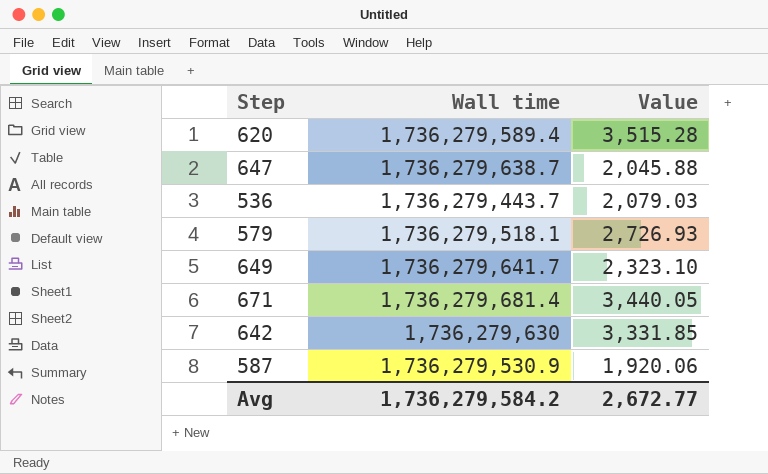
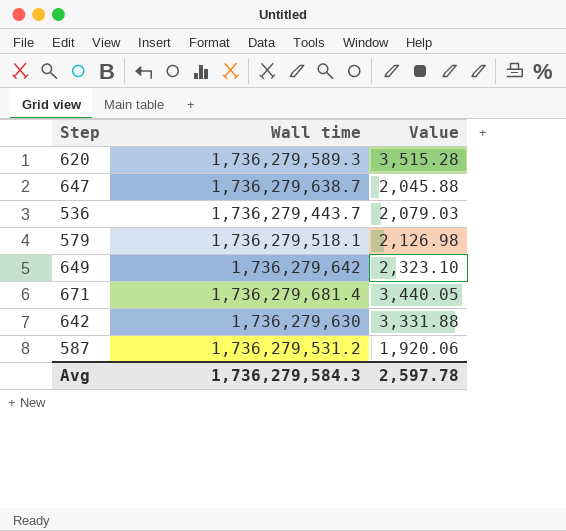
620 | Wall time: 1,736,279,589.4 -> 1,736,279,589.3
579 | Value: 2,726.93 -> 2,126.98
649 | Wall time: 1,736,279,641.7 -> 1,736,279,642
642 | Value: 3,331.85 -> 3,331.88
587 | Wall time: 1,736,279,530.9 -> 1,736,279,531.2
Avg | Wall time: 1,736,279,584.2 -> 1,736,279,584.3
Avg | Value: 2,672.77 -> 2,597.78

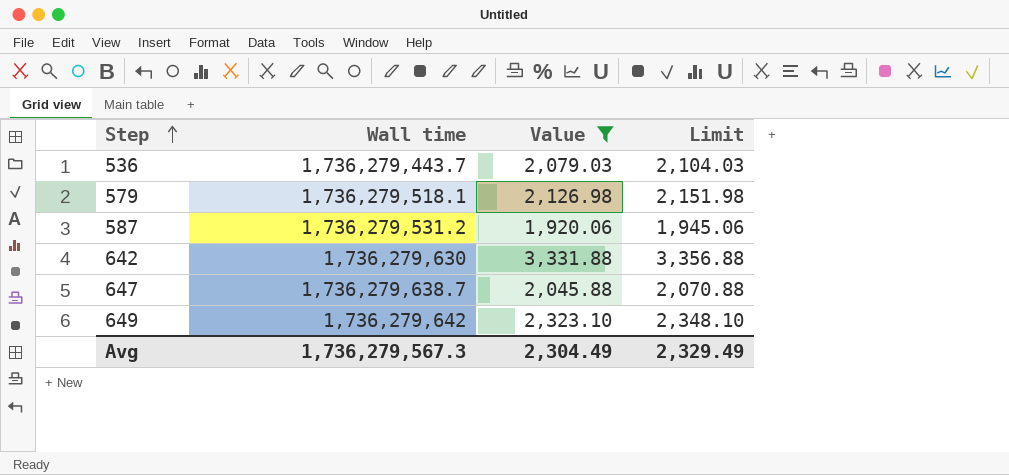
filter: none -> Value <= 3,331.88
row order: none -> Step ascending
column Limit | formula: none -> [Value] + 25
Avg | Wall time: 1,736,279,584.3 -> 1,736,279,567.3
Avg | Value: 2,597.78 -> 2,304.49

